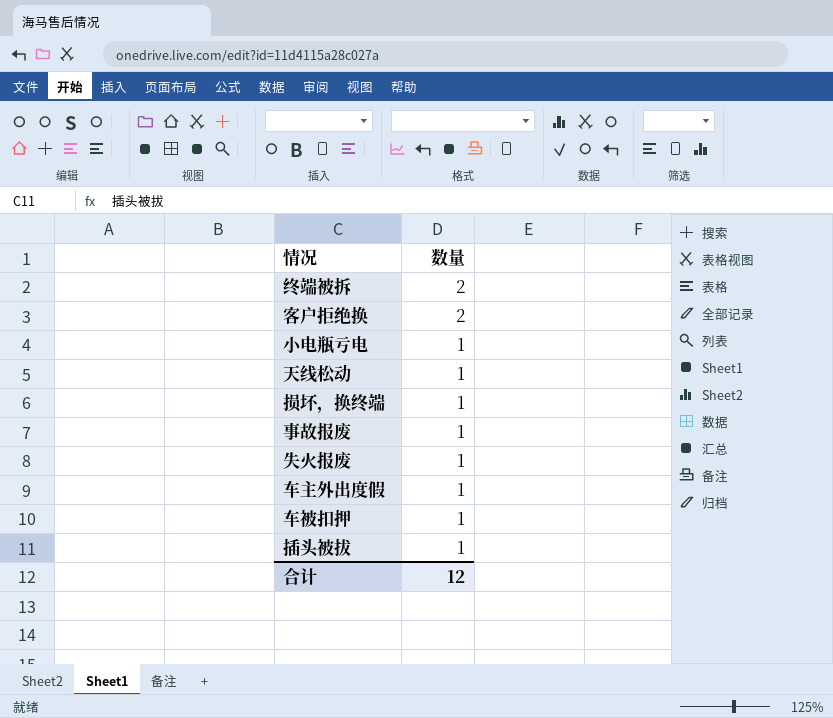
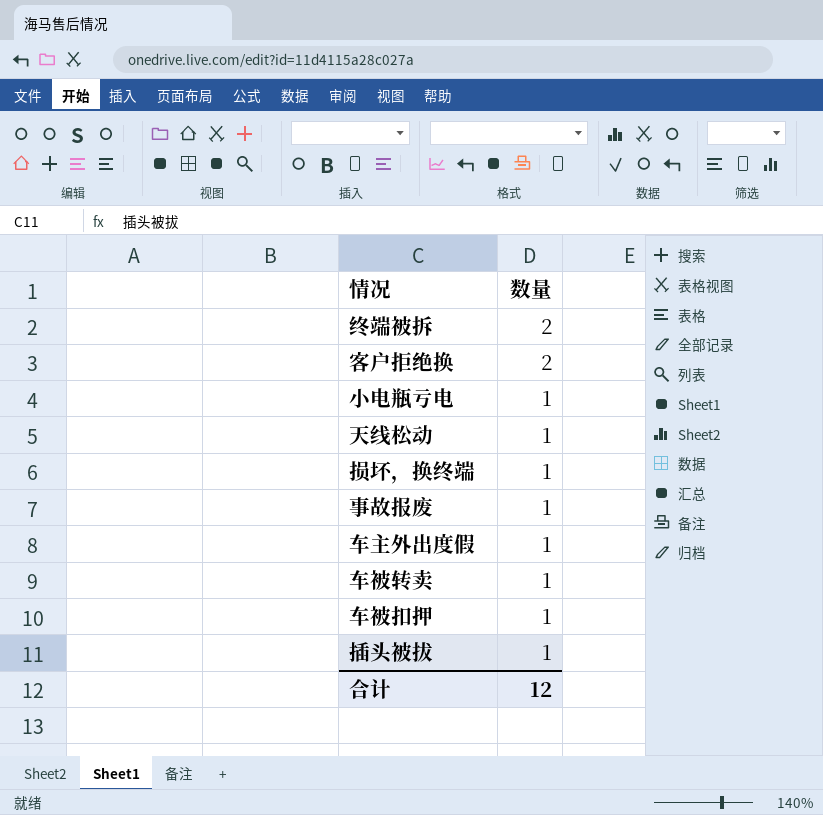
row 失火报废: 1 -> none
row 车被转卖: none -> 1

